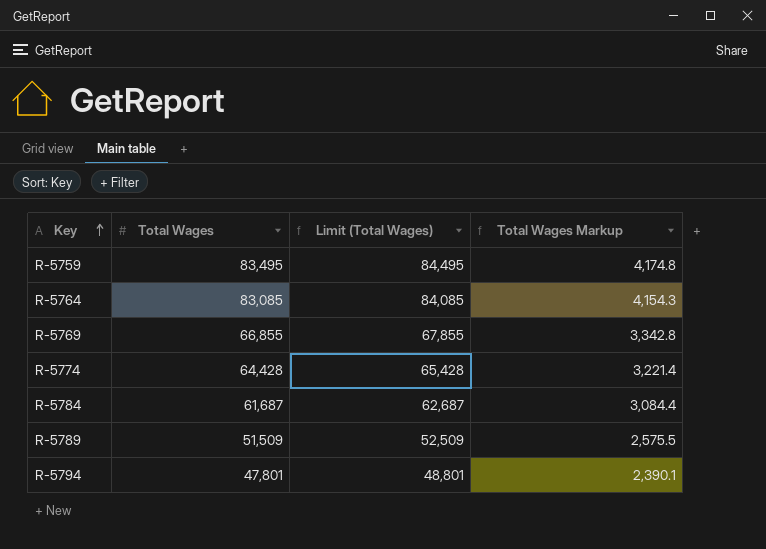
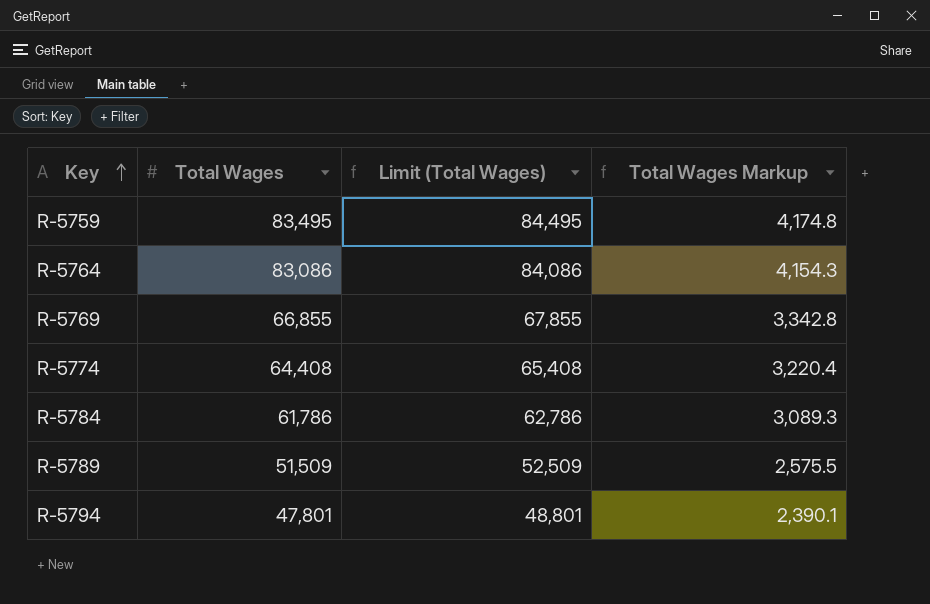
R-5764 | Total Wages: 83,085 -> 83,086
R-5764 | Limit (Total Wages): 84,085 -> 84,086
R-5774 | Total Wages: 64,428 -> 64,408
R-5774 | Limit (Total Wages): 65,428 -> 65,408
R-5774 | Total Wages Markup: 3,221.4 -> 3,220.4
R-5784 | Total Wages: 61,687 -> 61,786
R-5784 | Limit (Total Wages): 62,687 -> 62,786
R-5784 | Total Wages Markup: 3,084.4 -> 3,089.3

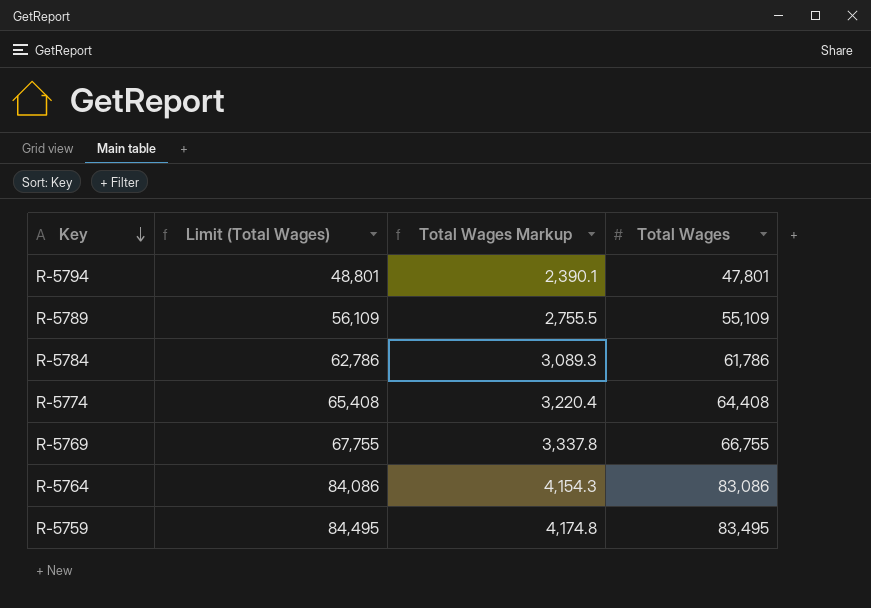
row order: Key ascending -> Key descending
column Total Wages | position: 2 -> 4
R-5789 | Limit (Total Wages): 52,509 -> 56,109
R-5789 | Total Wages Markup: 2,575.5 -> 2,755.5
R-5789 | Total Wages: 51,509 -> 55,109
R-5769 | Limit (Total Wages): 67,855 -> 67,755
R-5769 | Total Wages Markup: 3,342.8 -> 3,337.8
R-5769 | Total Wages: 66,855 -> 66,755

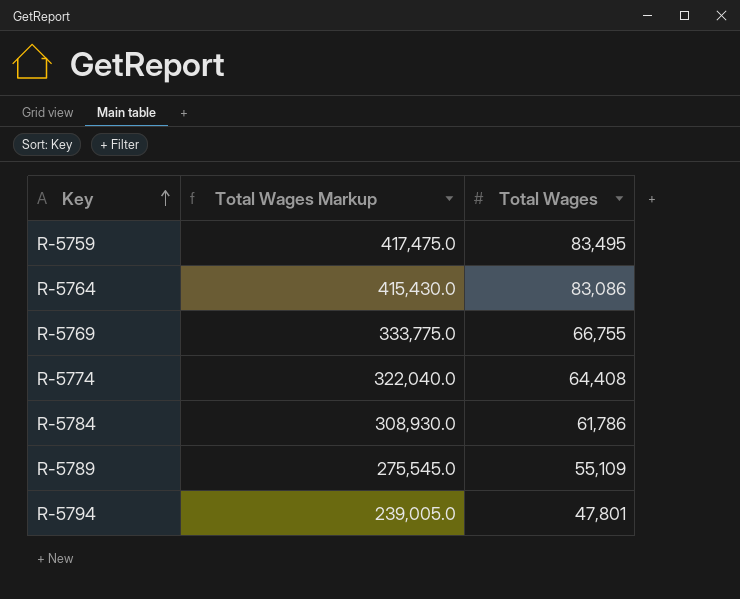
row order: Key descending -> Key ascending
column Limit (Total Wages) | formula: [Total Wages] + 1000 -> none
column Total Wages Markup | formula: [Total Wages] * 0.05 -> [Total Wages] * 5

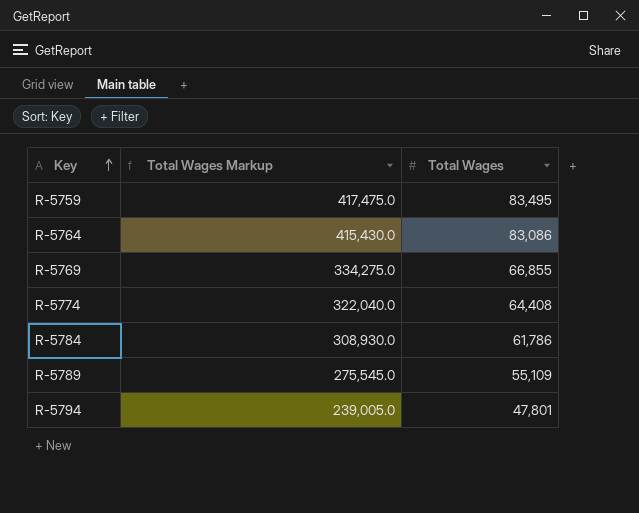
R-5769 | Total Wages Markup: 333,775.0 -> 334,275.0
R-5769 | Total Wages: 66,755 -> 66,855

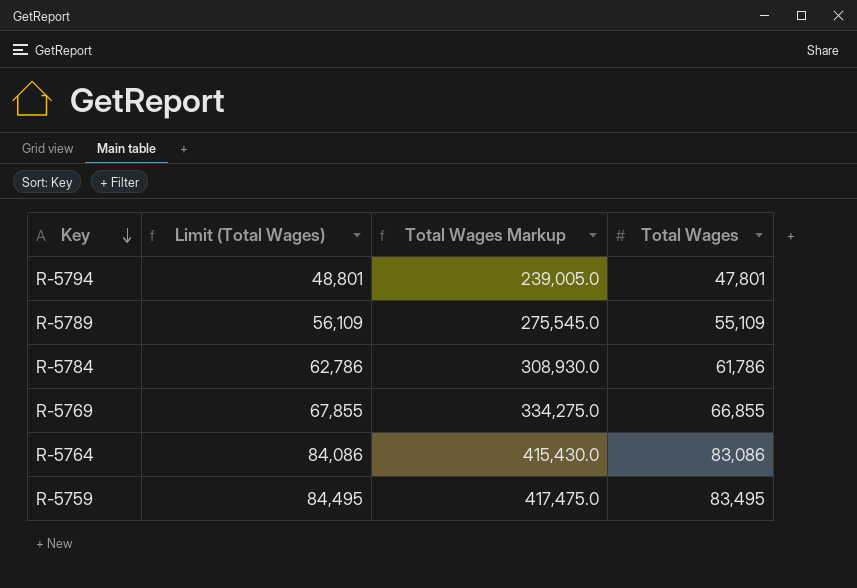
row order: Key ascending -> Key descending
column Limit (Total Wages) | formula: none -> [Total Wages] + 1000
row R-5774: 322,040.0 | 64,408 -> none

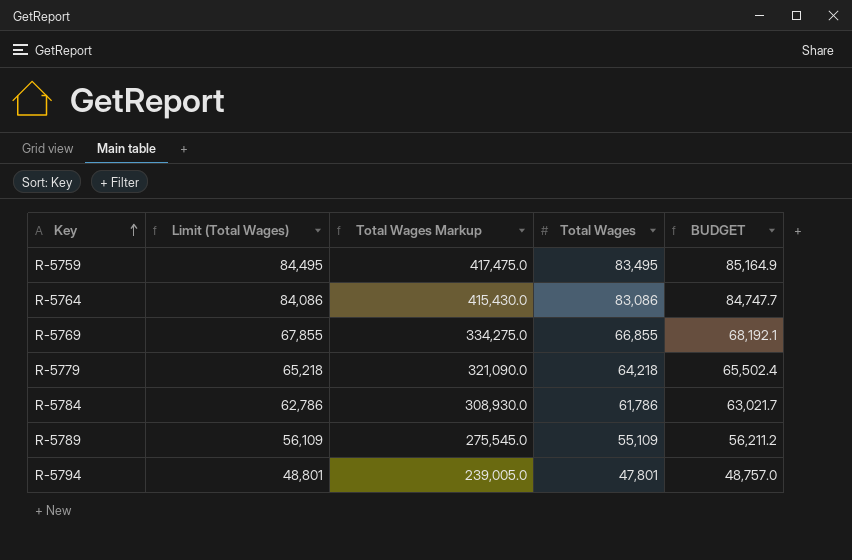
row order: Key descending -> Key ascending
column BUDGET | formula: none -> [Total Wages] * 1.02
row R-5779: none -> 65,218 | 321,090.0 | 64,218 | 65,502.4

